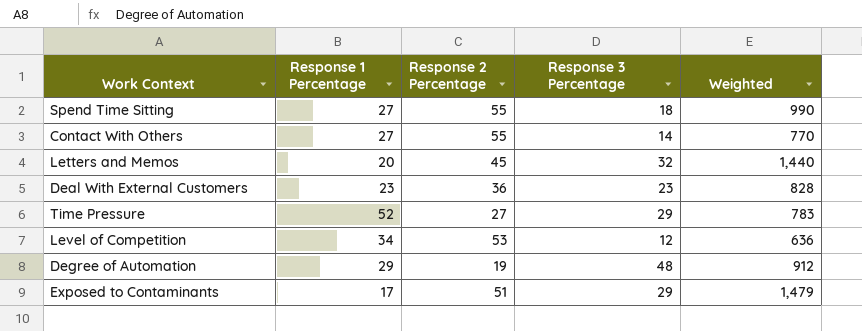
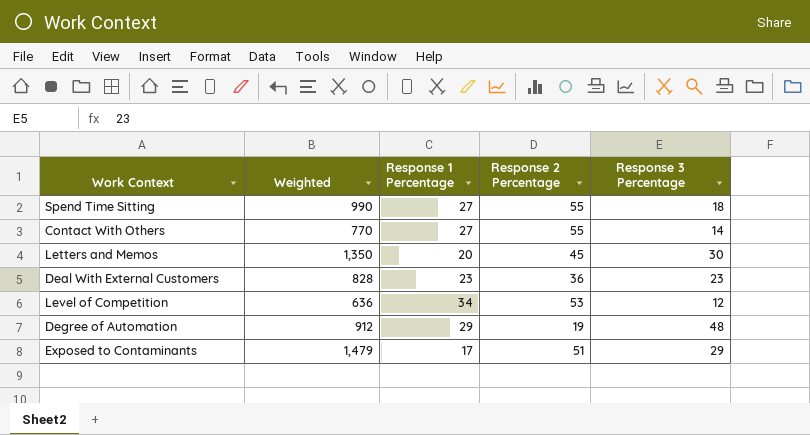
column Weighted | position: 5 -> 2
row Time Pressure: 52 | 27 | 29 | 783 -> none
Letters and Memos | Weighted: 1,440 -> 1,350
Letters and Memos | Response 3 Percentage: 32 -> 30

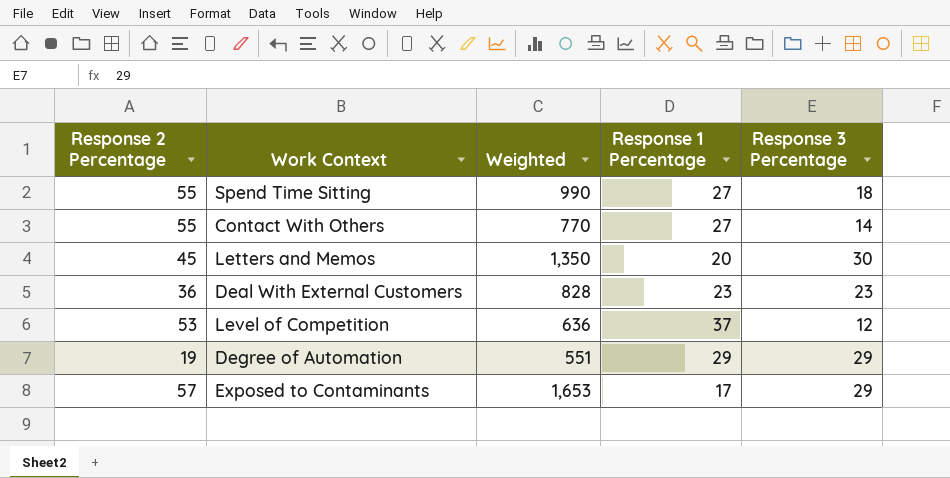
column Response 2 Percentage | position: 4 -> 1
Level of Competition | Response 1 Percentage: 34 -> 37
Degree of Automation | Weighted: 912 -> 551
Degree of Automation | Response 3 Percentage: 48 -> 29
Exposed to Contaminants | Response 2 Percentage: 51 -> 57
Exposed to Contaminants | Weighted: 1,479 -> 1,653

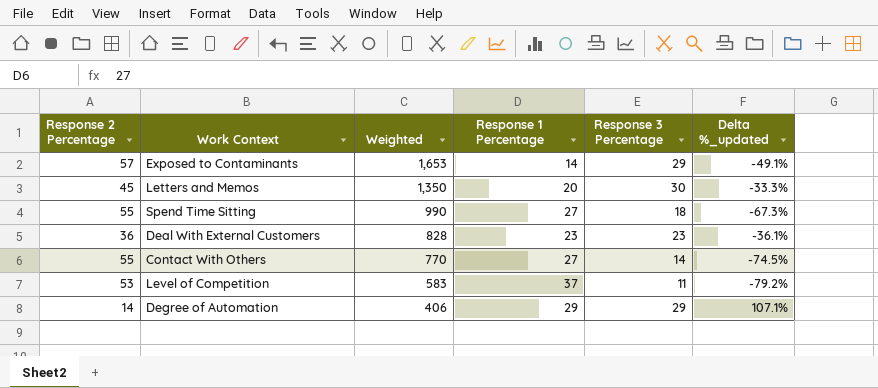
row order: none -> Weighted descending
column Delta %_updated | formula: none -> ([Response 3 Percentage] - [Response 2 Percentage]) / [Response 2 Percentage]
Exposed to Contaminants | Response 1 Percentage: 17 -> 14
Level of Competition | Weighted: 636 -> 583
Level of Competition | Response 3 Percentage: 12 -> 11
Degree of Automation | Response 2 Percentage: 19 -> 14
Degree of Automation | Weighted: 551 -> 406

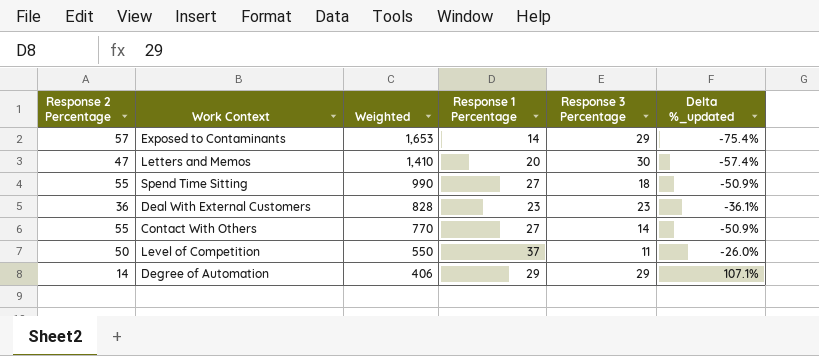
column Delta %_updated | formula: ([Response 3 Percentage] - [Response 2 Percentage]) / [Response 2 Percentage] -> ([Response 1 Percentage] - [Response 2 Percentage]) / [Response 2 Percentage]
Letters and Memos | Response 2 Percentage: 45 -> 47
Letters and Memos | Weighted: 1,350 -> 1,410
Level of Competition | Response 2 Percentage: 53 -> 50
Level of Competition | Weighted: 583 -> 550

